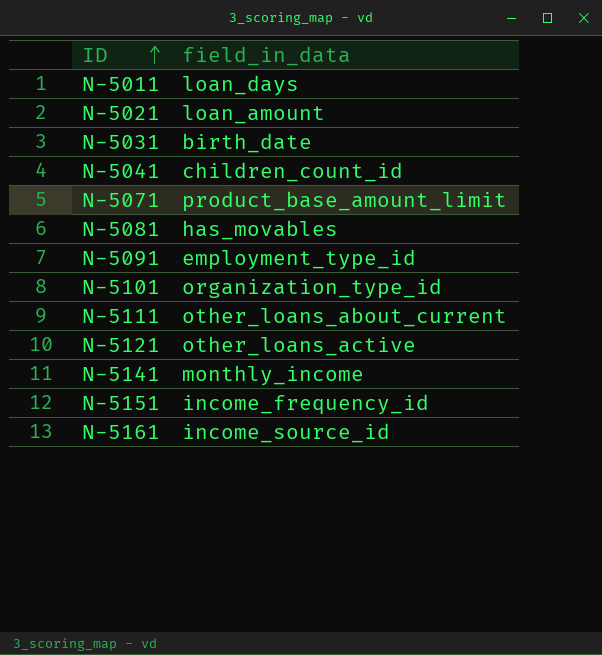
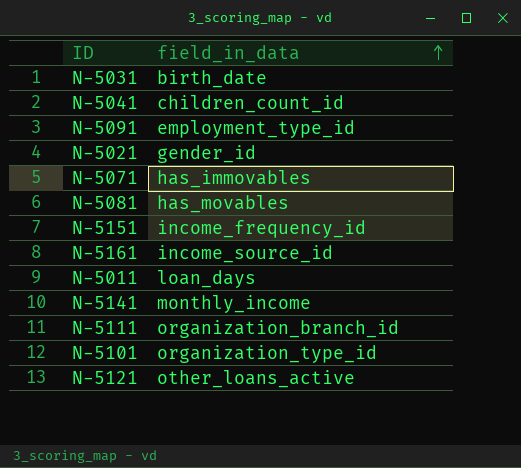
row order: ID ascending -> field_in_data ascending
N-5021 | field_in_data: loan_amount -> gender_id
N-5071 | field_in_data: product_base_amount_limit -> has_immovables
N-5111 | field_in_data: other_loans_about_current -> organization_branch_id

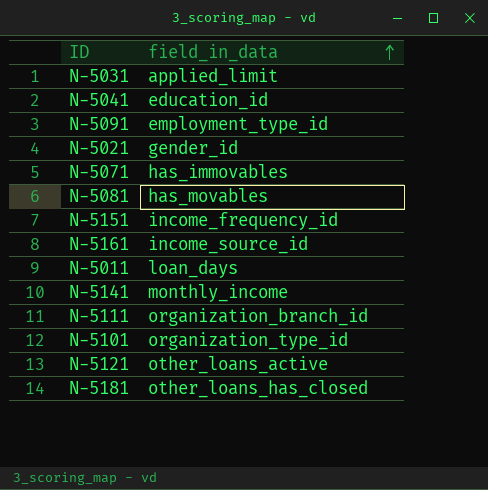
N-5031 | field_in_data: birth_date -> applied_limit
N-5041 | field_in_data: children_count_id -> education_id
row N-5181: none -> other_loans_has_closed

